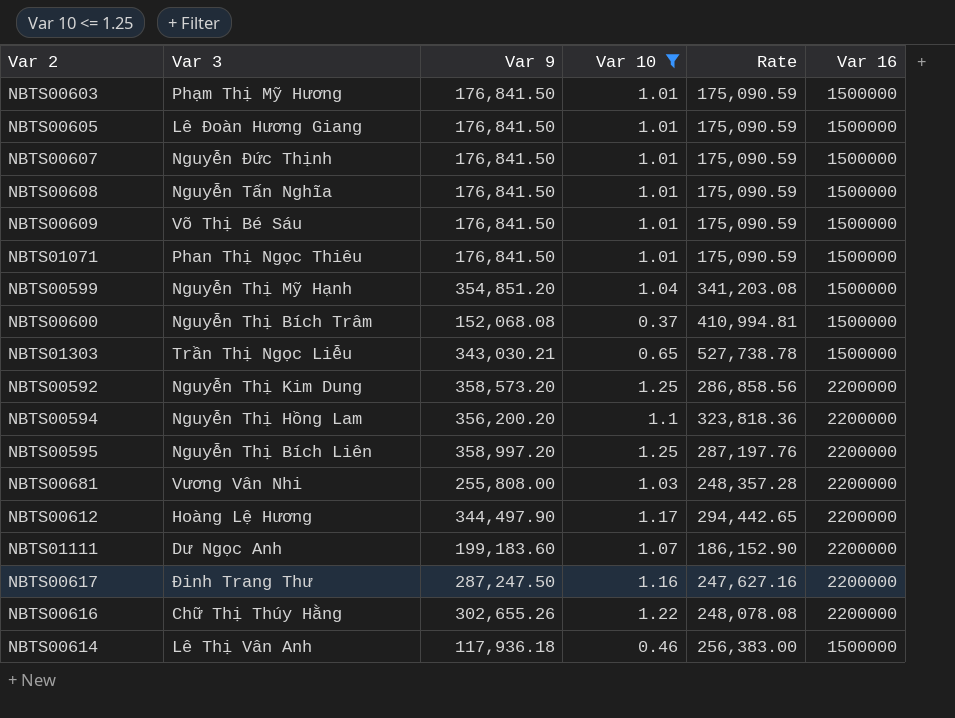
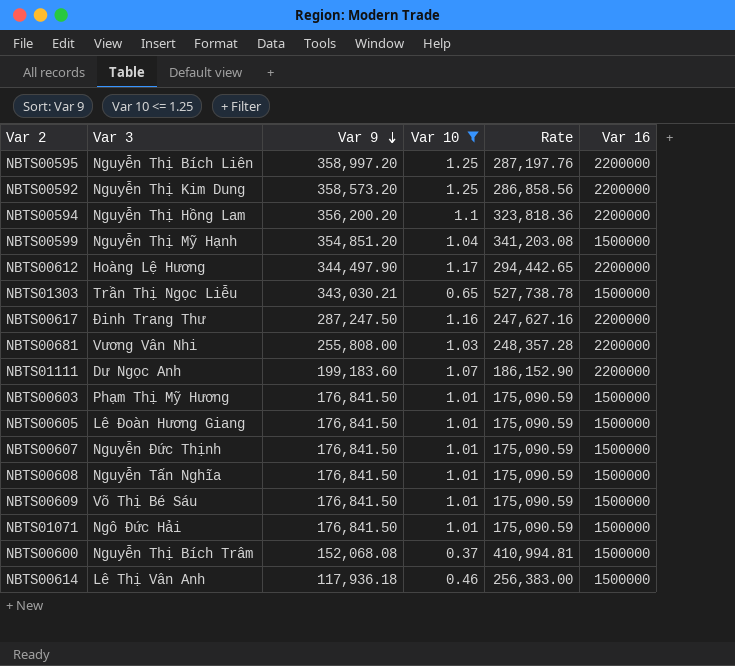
row order: none -> Var 9 descending
row NBTS00616: Chữ Thị Thúy Hằng | 302,655.26 | 1.22 | 248,078.08 | 2200000 -> none
NBTS01071 | Var 3: Phan Thị Ngọc Thiêu -> Ngô Đức Hải

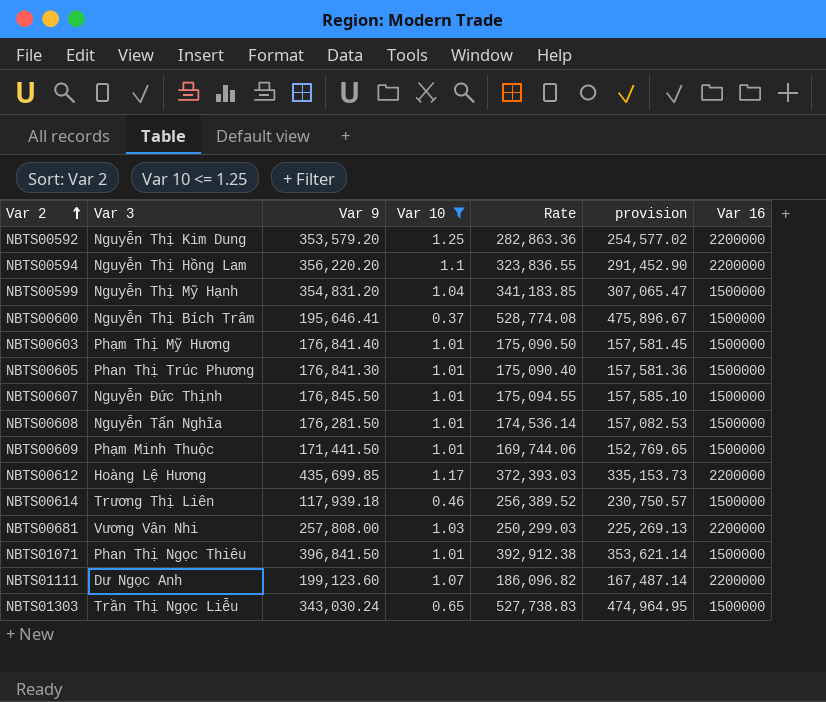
row order: Var 9 descending -> Var 2 ascending
column provision | formula: none -> [Rate] * 0.9
row NBTS00595: Nguyễn Thị Bích Liên | 358,997.20 | 1.25 | 287,197.76 | 2200000 -> none
row NBTS00617: Đinh Trang Thư | 287,247.50 | 1.16 | 247,627.16 | 2200000 -> none
NBTS00592 | Var 9: 358,573.20 -> 353,579.20
NBTS00592 | Rate: 286,858.56 -> 282,863.36
NBTS00594 | Var 9: 356,200.20 -> 356,220.20
NBTS00594 | Rate: 323,818.36 -> 323,836.55
NBTS00599 | Var 9: 354,851.20 -> 354,831.20
NBTS00599 | Rate: 341,203.08 -> 341,183.85
NBTS00600 | Var 9: 152,068.08 -> 195,646.41
NBTS00600 | Rate: 410,994.81 -> 528,774.08
NBTS00603 | Var 9: 176,841.50 -> 176,841.40
NBTS00603 | Rate: 175,090.59 -> 175,090.50
NBTS00605 | Var 3: Lê Đoàn Hương Giang -> Phan Thị Trúc Phương
NBTS00605 | Var 9: 176,841.50 -> 176,841.30
NBTS00605 | Rate: 175,090.59 -> 175,090.40
NBTS00607 | Var 9: 176,841.50 -> 176,845.50
NBTS00607 | Rate: 175,090.59 -> 175,094.55
NBTS00608 | Var 9: 176,841.50 -> 176,281.50
NBTS00608 | Rate: 175,090.59 -> 174,536.14
NBTS00609 | Var 3: Võ Thị Bé Sáu -> Phạm Minh Thuộc
NBTS00609 | Var 9: 176,841.50 -> 171,441.50
NBTS00609 | Rate: 175,090.59 -> 169,744.06
NBTS00612 | Var 9: 344,497.90 -> 435,699.85
NBTS00612 | Rate: 294,442.65 -> 372,393.03
NBTS00614 | Var 3: Lê Thị Vân Anh -> Trương Thị Liên
NBTS00614 | Var 9: 117,936.18 -> 117,939.18
NBTS00614 | Rate: 256,383.00 -> 256,389.52
NBTS00681 | Var 9: 255,808.00 -> 257,808.00
NBTS00681 | Rate: 248,357.28 -> 250,299.03
NBTS01071 | Var 3: Ngô Đức Hải -> Phan Thị Ngọc Thiêu
NBTS01071 | Var 9: 176,841.50 -> 396,841.50
NBTS01071 | Rate: 175,090.59 -> 392,912.38
NBTS01111 | Var 9: 199,183.60 -> 199,123.60
NBTS01111 | Rate: 186,152.90 -> 186,096.82
NBTS01303 | Var 9: 343,030.21 -> 343,030.24
NBTS01303 | Rate: 527,738.78 -> 527,738.83

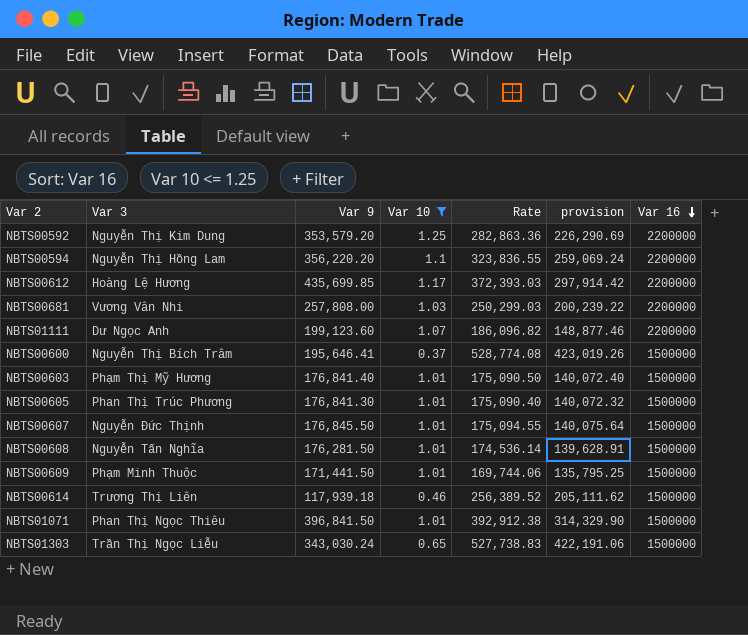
row order: Var 2 ascending -> Var 16 descending
column provision | formula: [Rate] * 0.9 -> [Rate] * 0.8
row NBTS00599: Nguyễn Thị Mỹ Hạnh | 354,831.20 | 1.04 | 341,183.85 | 307,065.47 | 1500000 -> none

